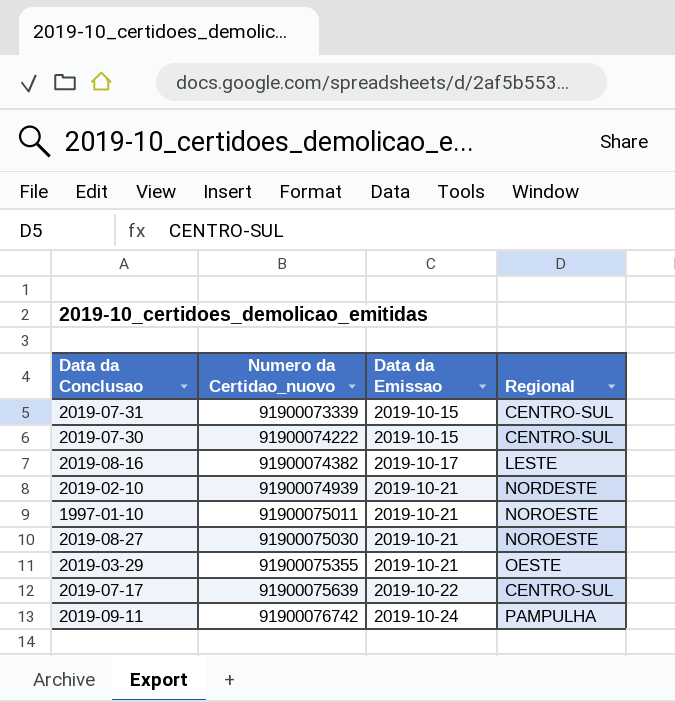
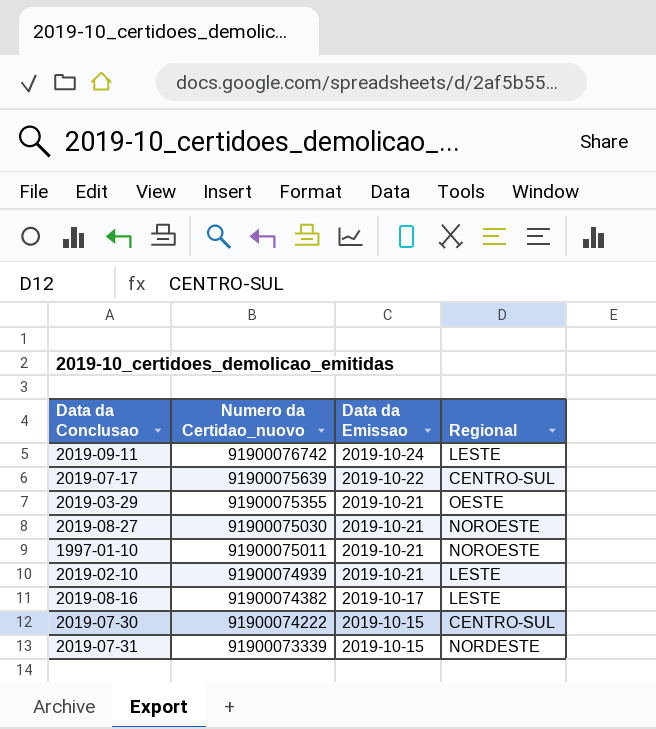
row order: Numero da Certidao_nuovo ascending -> Numero da Certidao_nuovo descending
2019-09-11 | Regional: PAMPULHA -> LESTE
2019-02-10 | Regional: NORDESTE -> LESTE
2019-07-31 | Regional: CENTRO-SUL -> NORDESTE

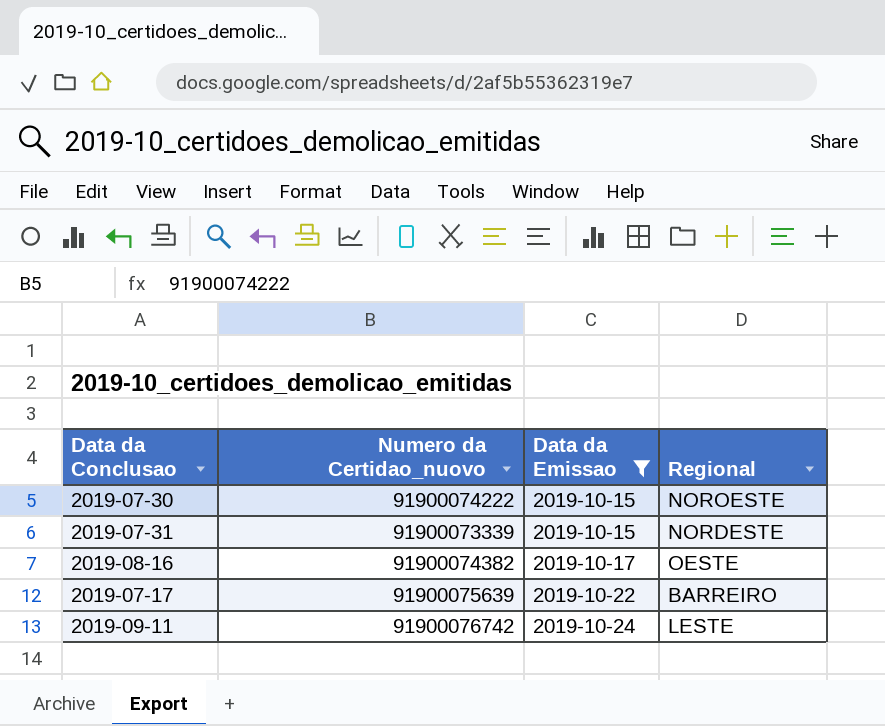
filter: none -> Data da Emissao != 2019-10-21
row order: Numero da Certidao_nuovo descending -> Data da Emissao ascending
2019-07-30 | Regional: CENTRO-SUL -> NOROESTE
2019-08-16 | Regional: LESTE -> OESTE
2019-07-17 | Regional: CENTRO-SUL -> BARREIRO

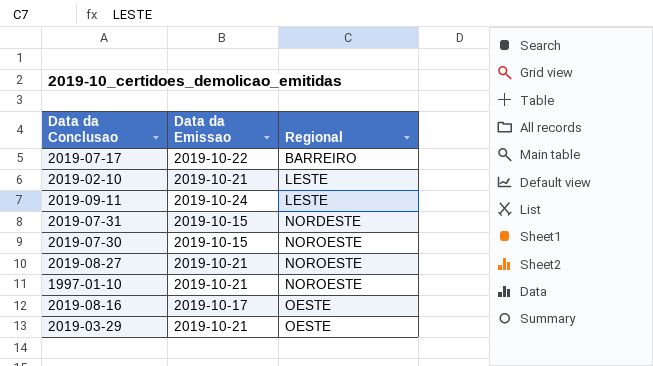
filter: Data da Emissao != 2019-10-21 -> none
row order: Data da Emissao ascending -> Regional ascending
column Numero da Certidao_nuovo | position: 2 -> none

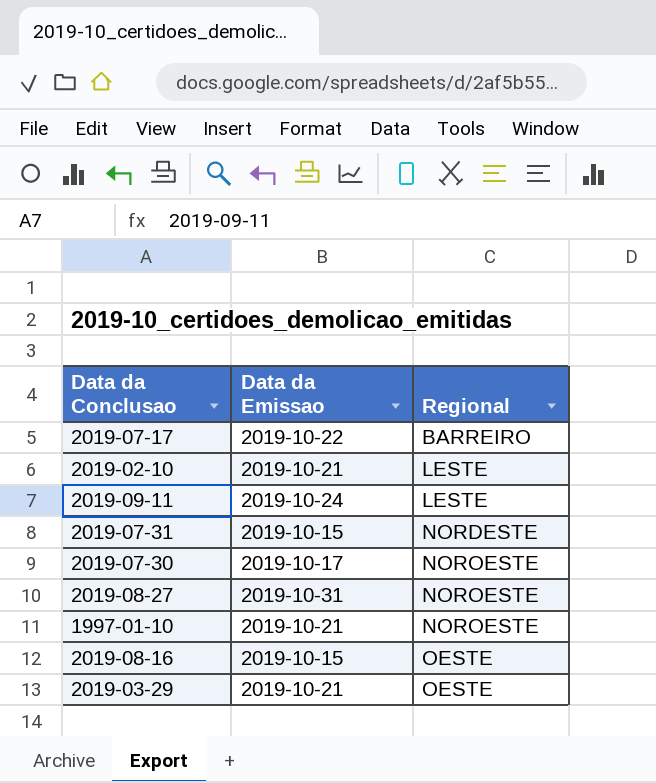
2019-07-30 | Data da Emissao: 2019-10-15 -> 2019-10-17
2019-08-27 | Data da Emissao: 2019-10-21 -> 2019-10-31
2019-08-16 | Data da Emissao: 2019-10-17 -> 2019-10-15

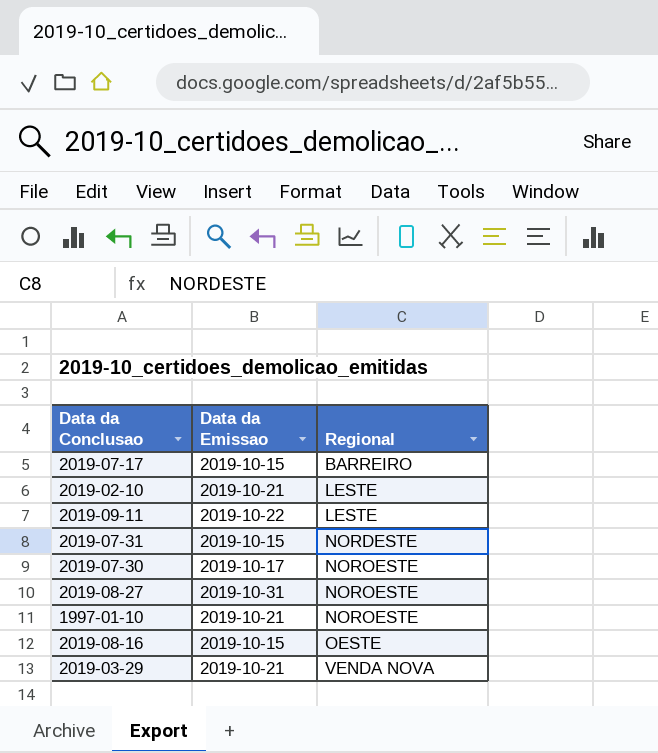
2019-07-17 | Data da Emissao: 2019-10-22 -> 2019-10-15
2019-09-11 | Data da Emissao: 2019-10-24 -> 2019-10-22
2019-03-29 | Regional: OESTE -> VENDA NOVA

